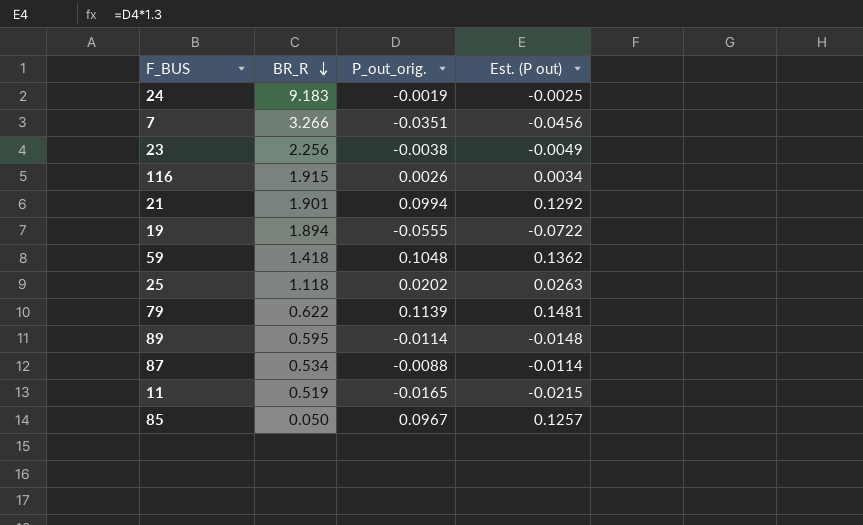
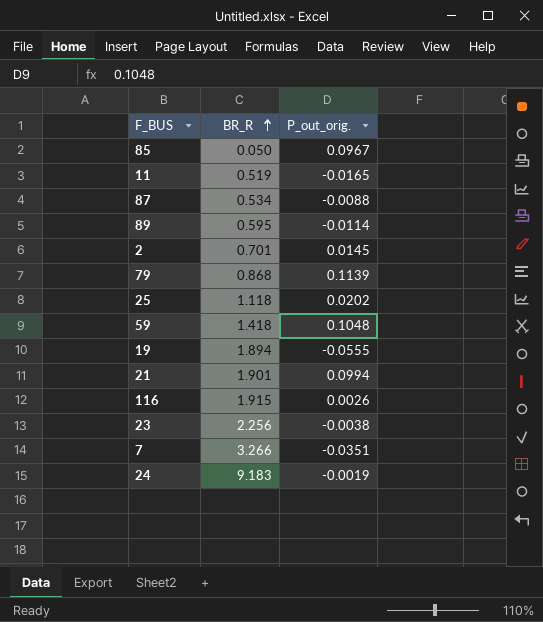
row order: BR_R descending -> BR_R ascending
column Est. (P out) | formula: [P_out_orig.] * 1.3 -> none
row 2: none -> 0.701 | 0.0145
79 | BR_R: 0.622 -> 0.868

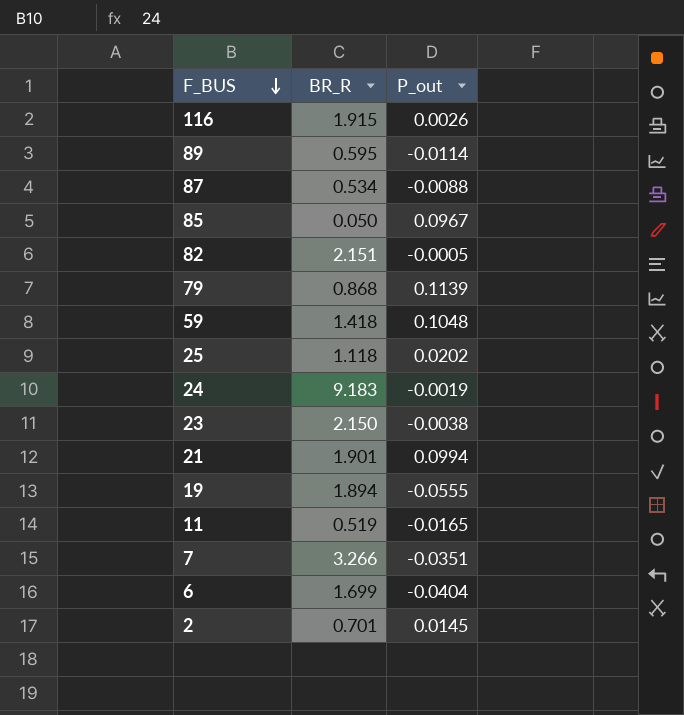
row order: BR_R ascending -> F_BUS descending
column name: P_out_orig. -> P_out
row 82: none -> 2.151 | -0.0005
23 | BR_R: 2.256 -> 2.150
row 6: none -> 1.699 | -0.0404

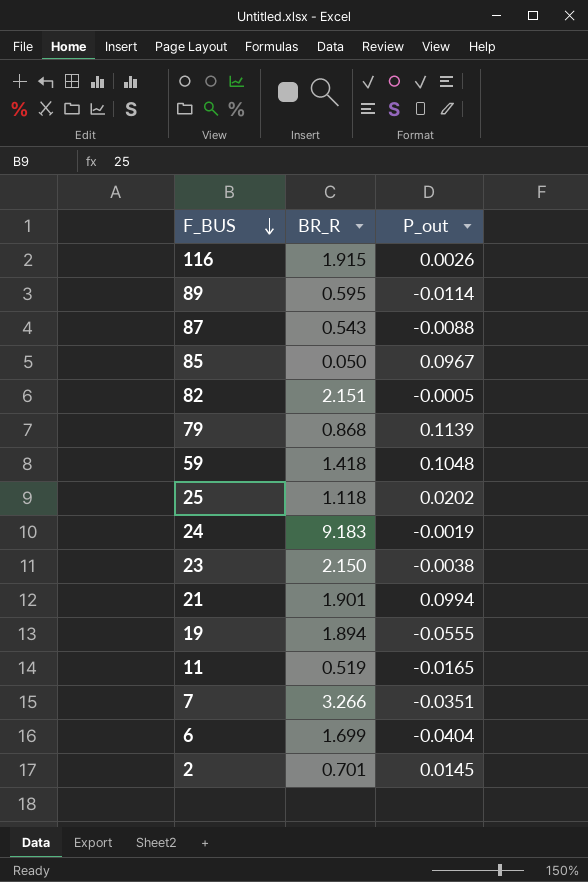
87 | BR_R: 0.534 -> 0.543

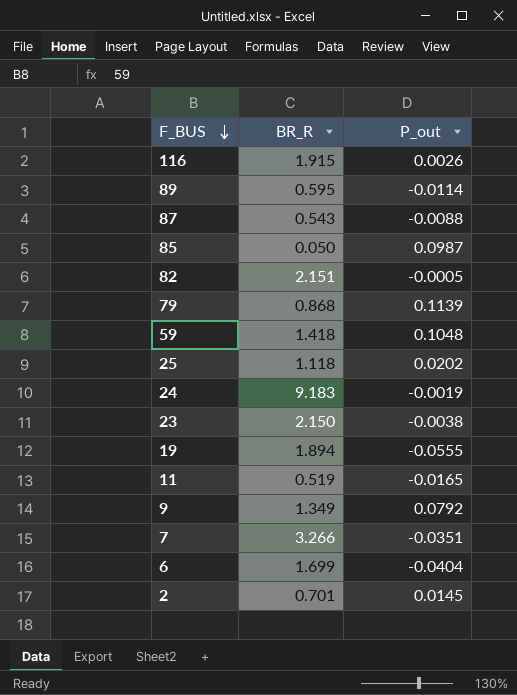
row 21: 1.901 | 0.0994 -> none
85 | P_out: 0.0967 -> 0.0987
row 9: none -> 1.349 | 0.0792

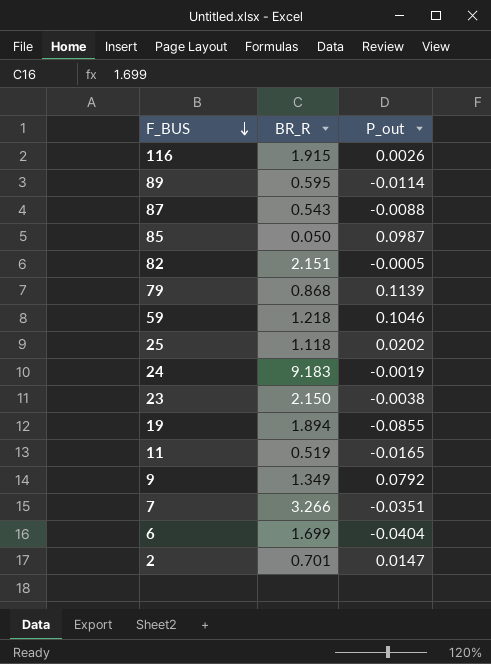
59 | BR_R: 1.418 -> 1.218
59 | P_out: 0.1048 -> 0.1046
19 | P_out: -0.0555 -> -0.0855
2 | P_out: 0.0145 -> 0.0147

